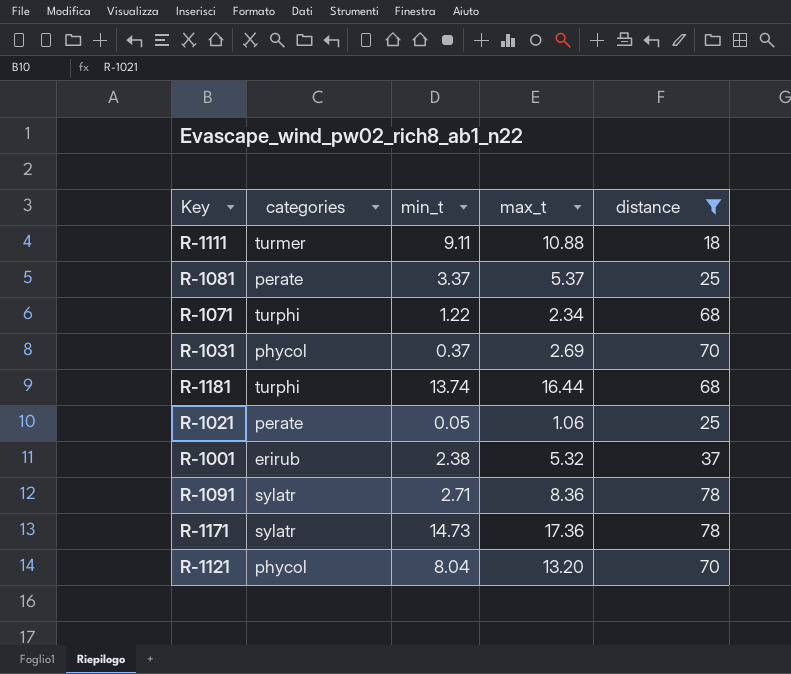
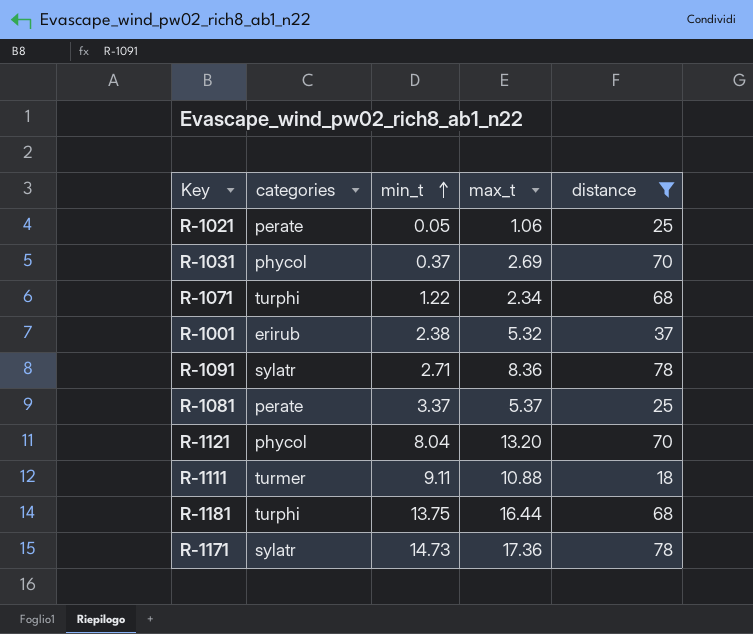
row order: none -> min_t ascending
R-1181 | min_t: 13.74 -> 13.75

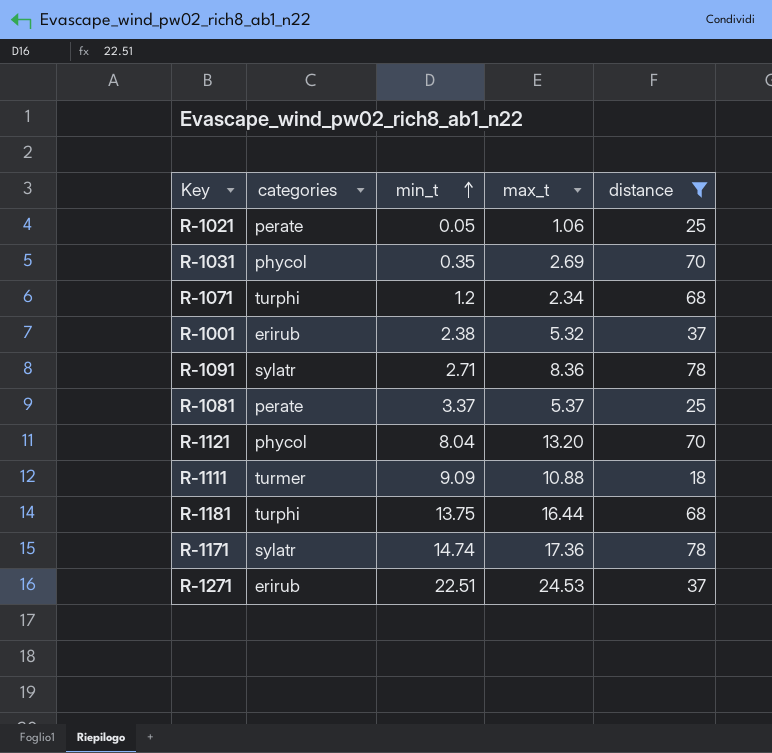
R-1031 | min_t: 0.37 -> 0.35
R-1071 | min_t: 1.22 -> 1.2
R-1111 | min_t: 9.11 -> 9.09
R-1171 | min_t: 14.73 -> 14.74
row R-1271: none -> erirub | 22.51 | 24.53 | 37

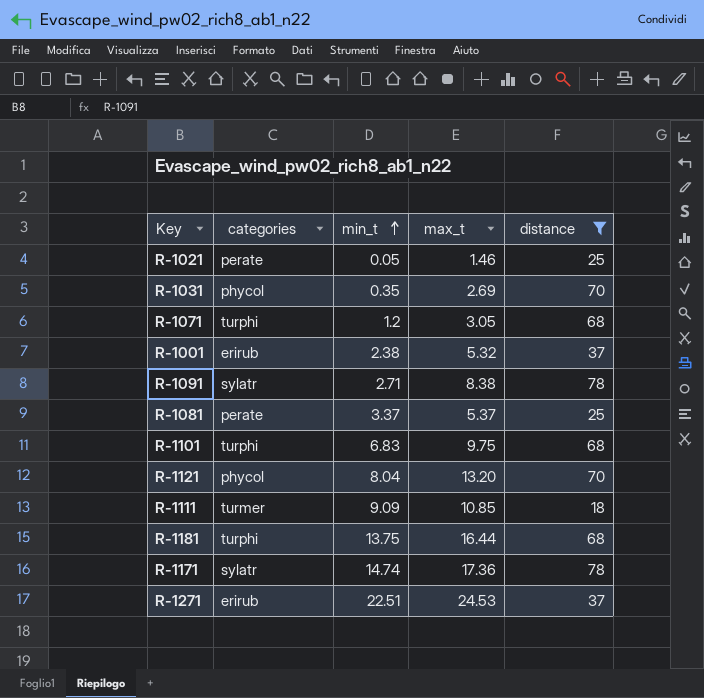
R-1021 | max_t: 1.06 -> 1.46
R-1071 | max_t: 2.34 -> 3.05
R-1091 | max_t: 8.36 -> 8.38
row R-1101: none -> turphi | 6.83 | 9.75 | 68
R-1111 | max_t: 10.88 -> 10.85

